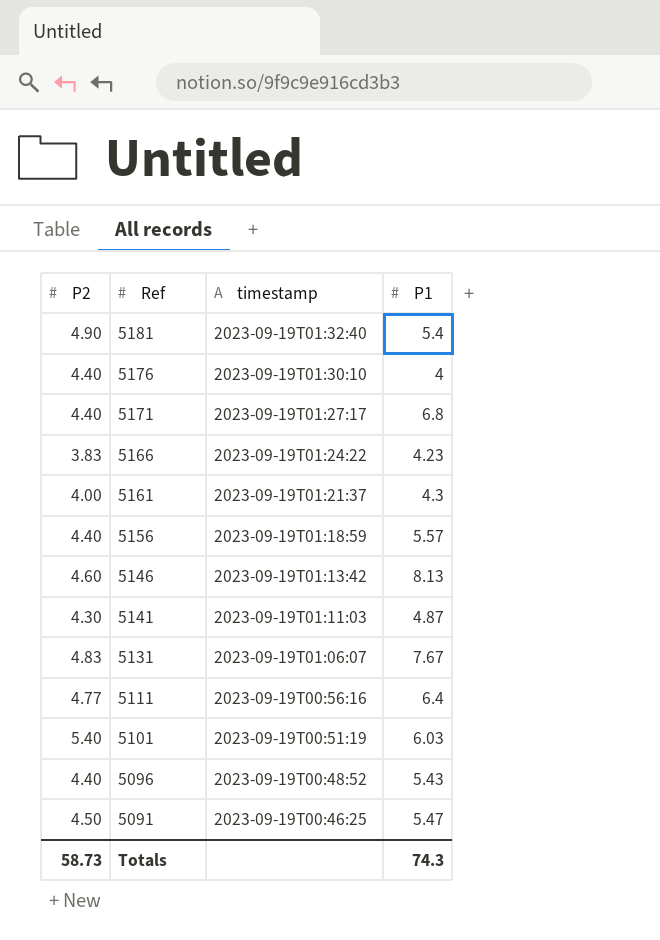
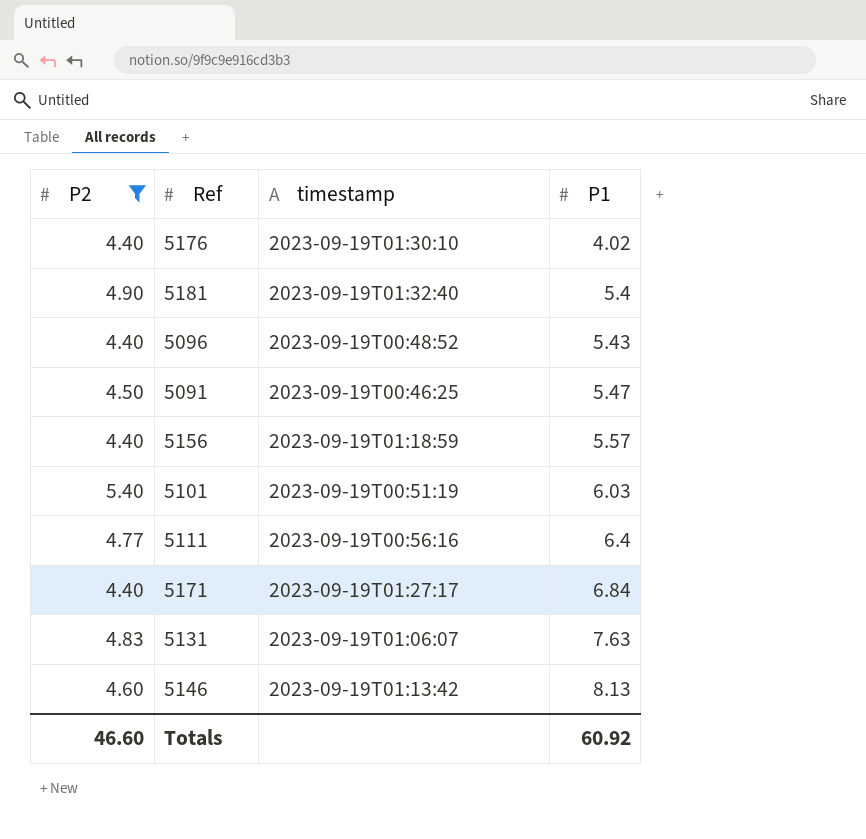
filter: none -> P2 >= 4.40
row order: Ref descending -> P1 ascending
5176 | P1: 4 -> 4.02
5171 | P1: 6.8 -> 6.84
5131 | P1: 7.67 -> 7.63
Totals | P2: 58.73 -> 46.60
Totals | P1: 74.3 -> 60.92

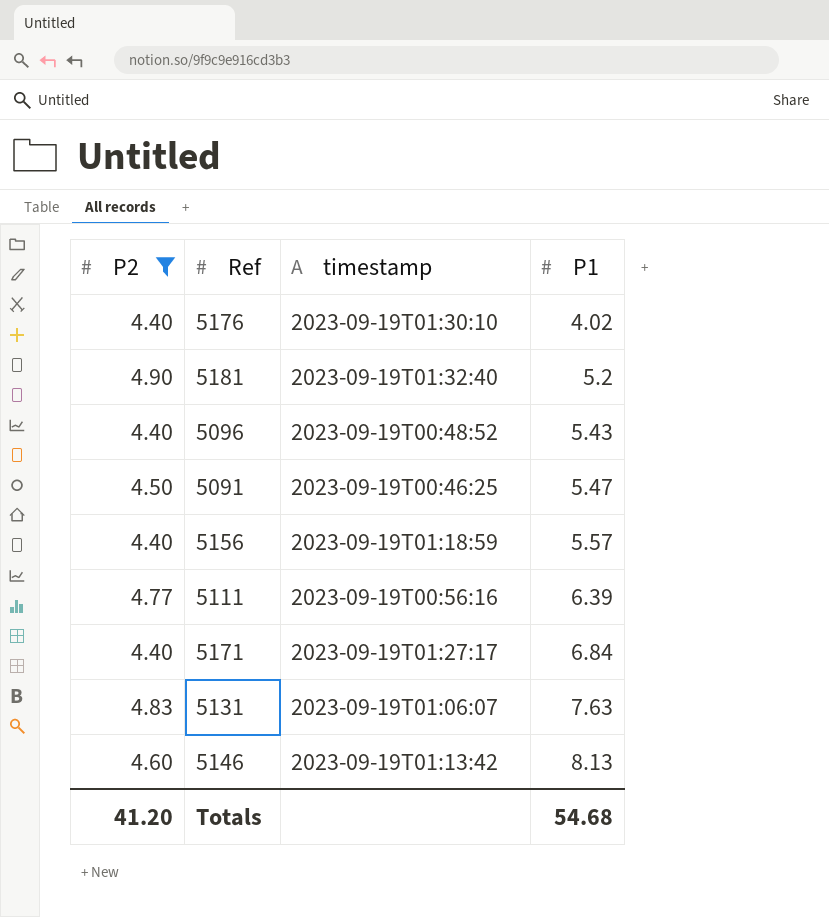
row 5101: 5.40 | 2023-09-19T00:51:19 | 6.03 -> none
5181 | P1: 5.4 -> 5.2
5111 | P1: 6.4 -> 6.39
Totals | P2: 46.60 -> 41.20
Totals | P1: 60.92 -> 54.68

